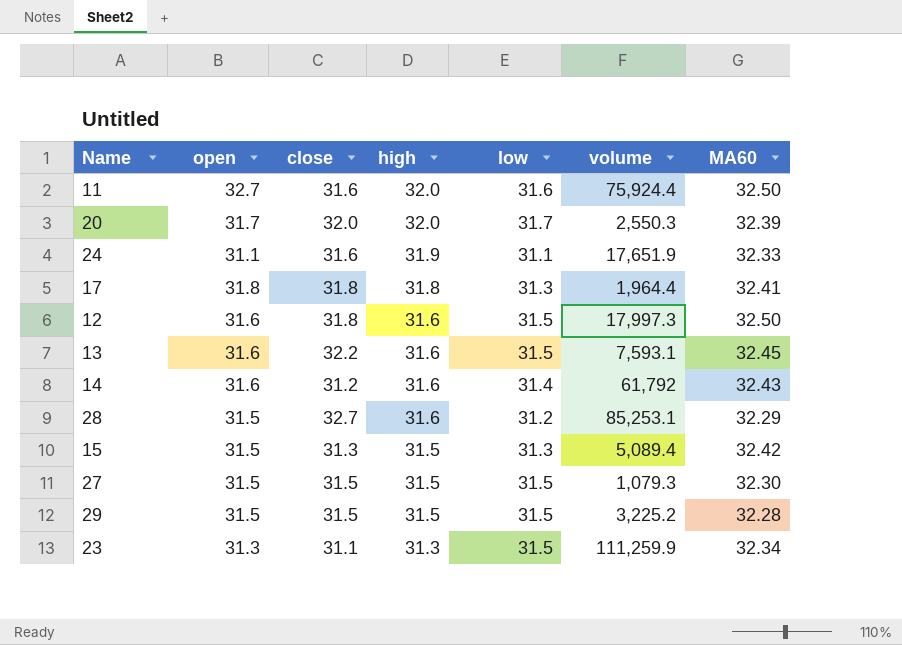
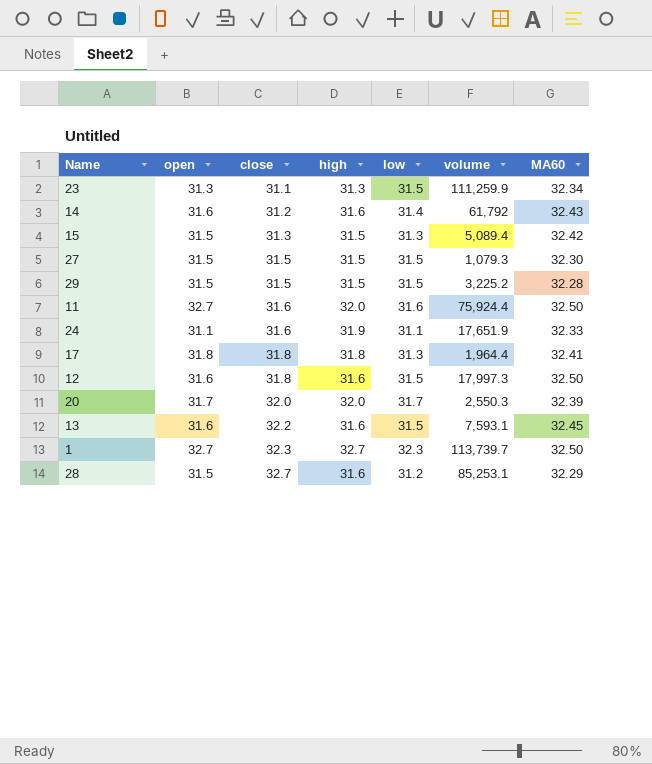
row order: high descending -> close ascending
row 1: none -> 32.7 | 32.3 | 32.7 | 32.3 | 113,739.7 | 32.50

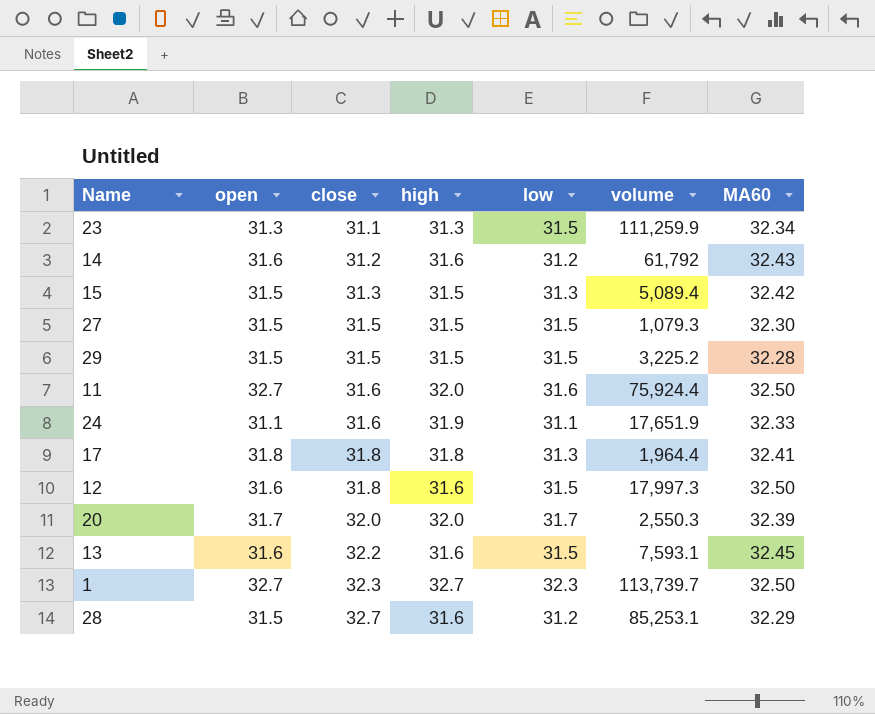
14 | low: 31.4 -> 31.2

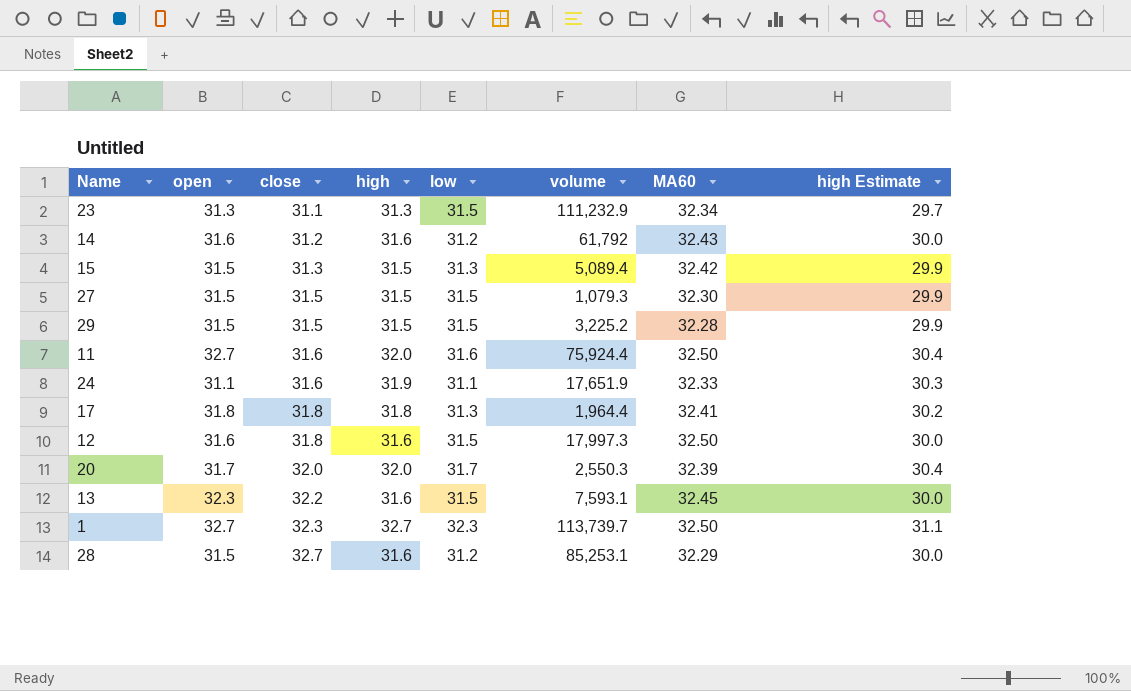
column high Estimate | formula: none -> [high] * 0.95
23 | volume: 111,259.9 -> 111,232.9
13 | open: 31.6 -> 32.3

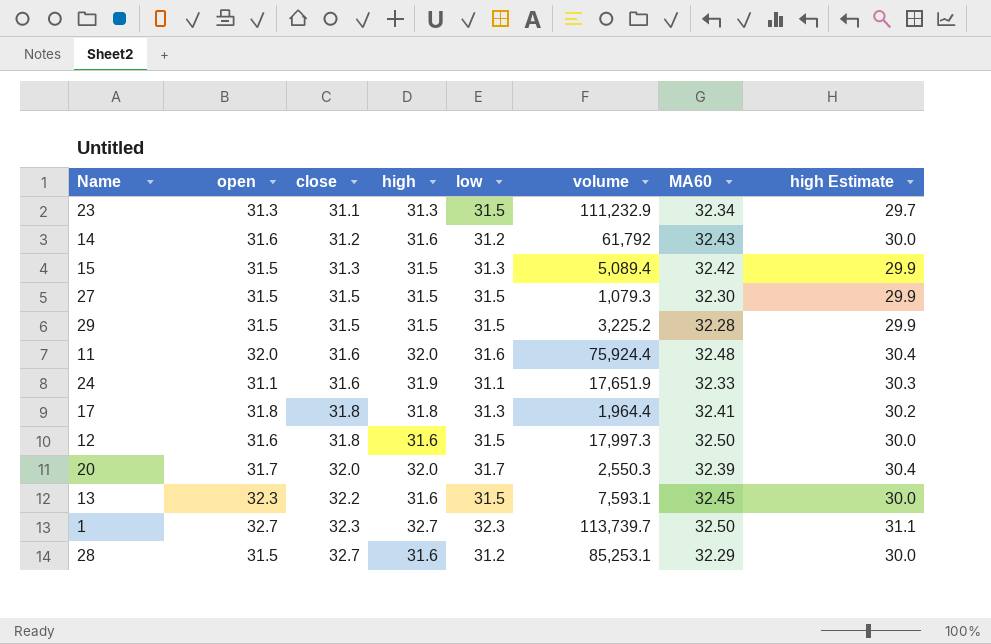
11 | open: 32.7 -> 32.0
11 | MA60: 32.50 -> 32.48

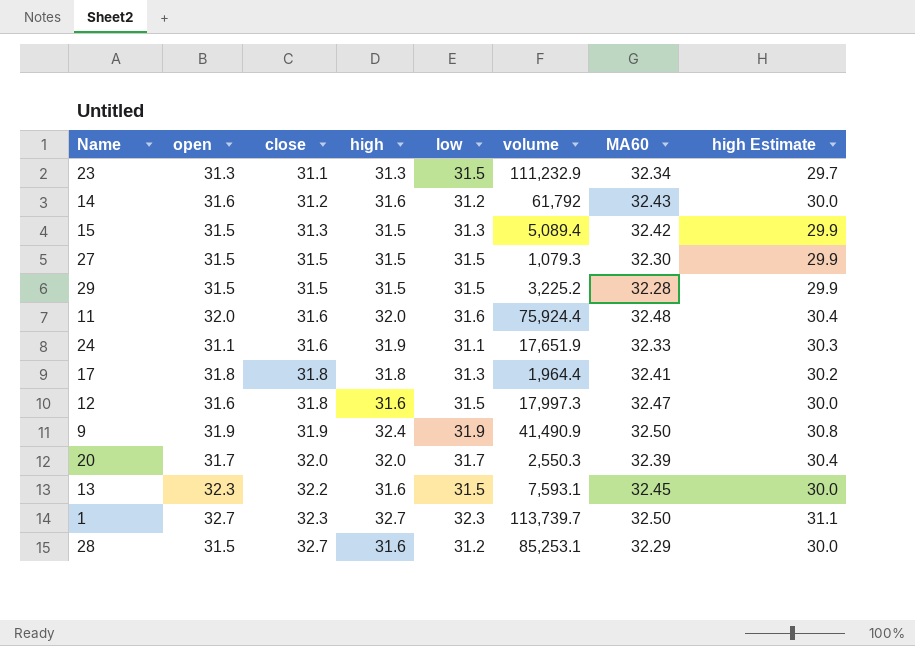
12 | MA60: 32.50 -> 32.47
row 9: none -> 31.9 | 31.9 | 32.4 | 31.9 | 41,490.9 | 32.50 | 30.8

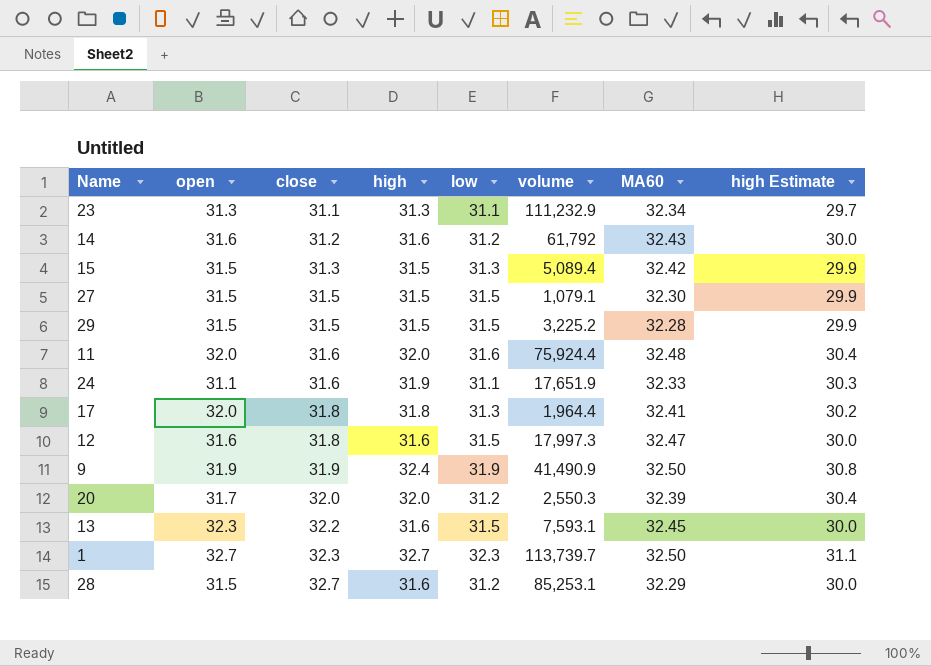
23 | low: 31.5 -> 31.1
27 | volume: 1,079.3 -> 1,079.1
17 | open: 31.8 -> 32.0
20 | low: 31.7 -> 31.2

